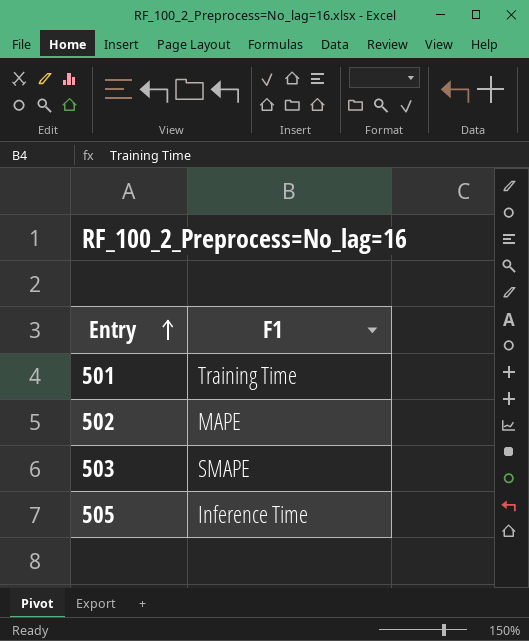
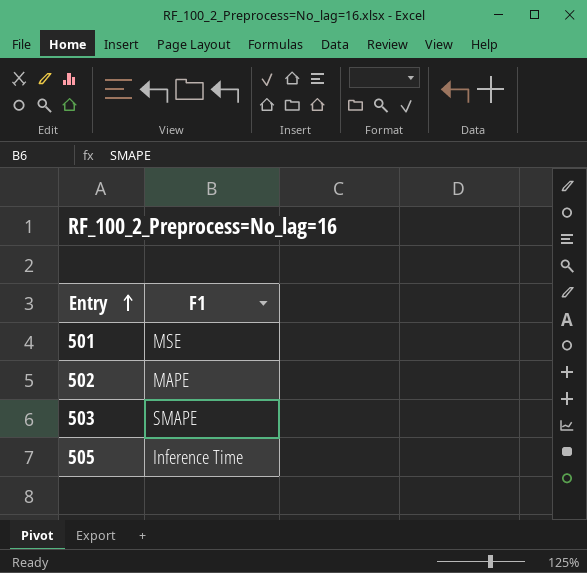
501 | F1: Training Time -> MSE

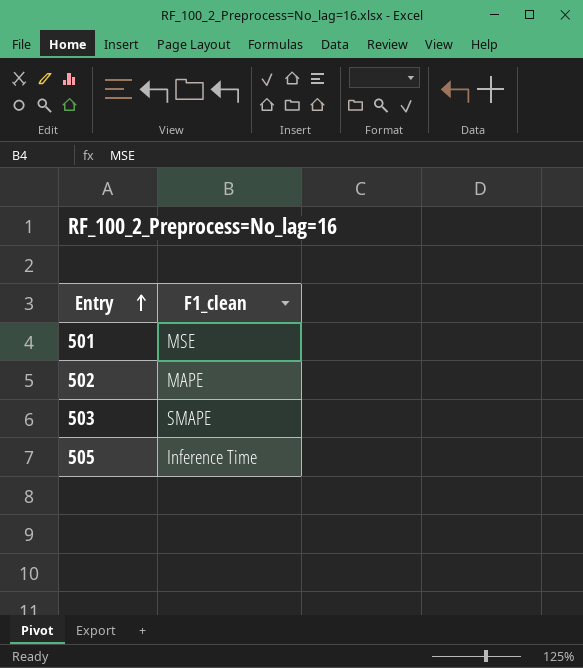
column name: F1 -> F1_clean

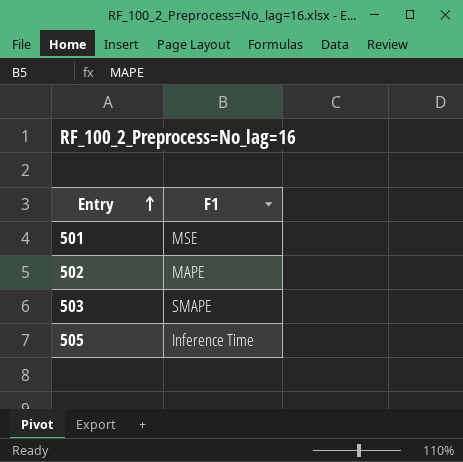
column name: F1_clean -> F1

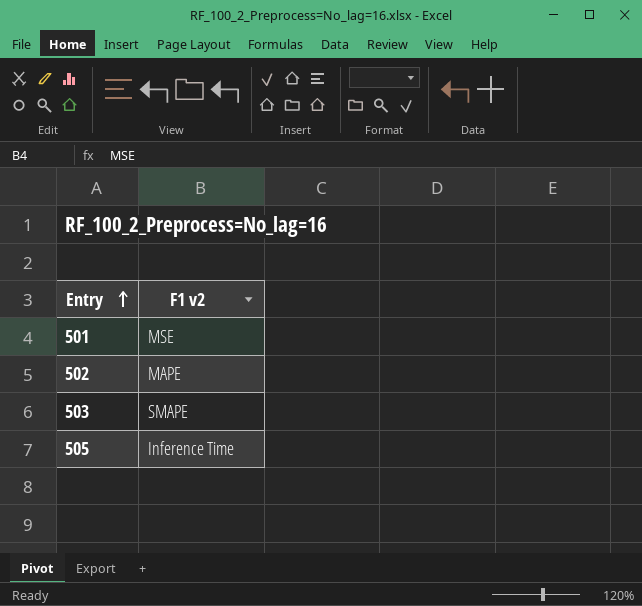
column name: F1 -> F1 v2

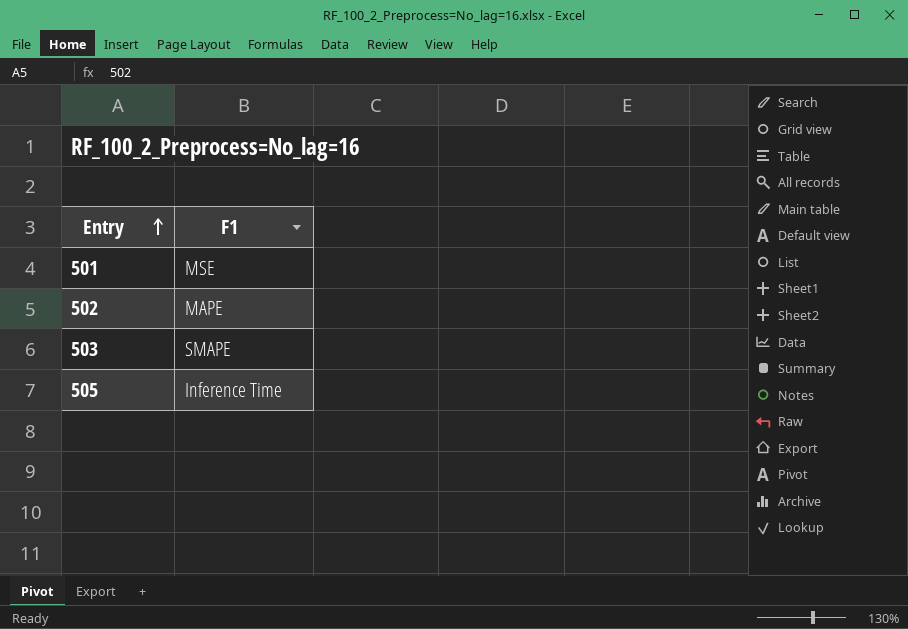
column name: F1 v2 -> F1

